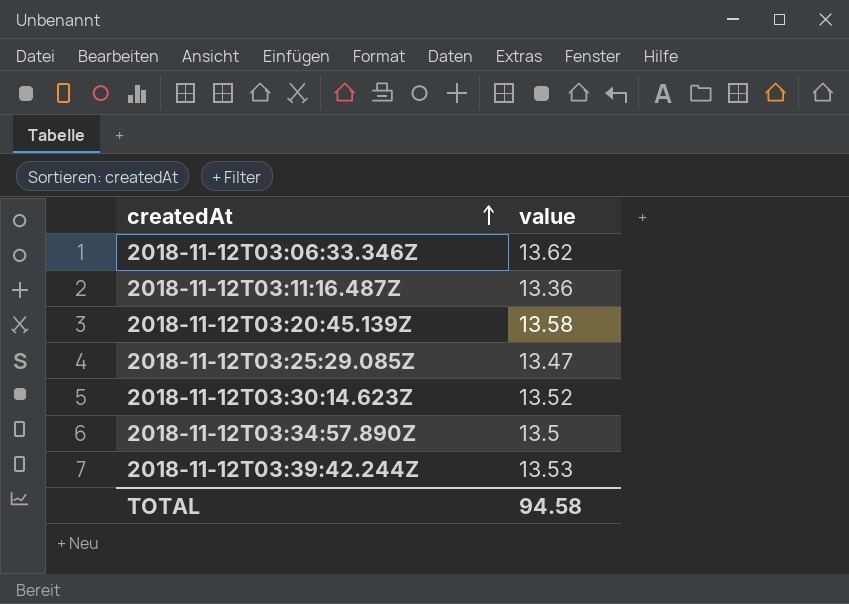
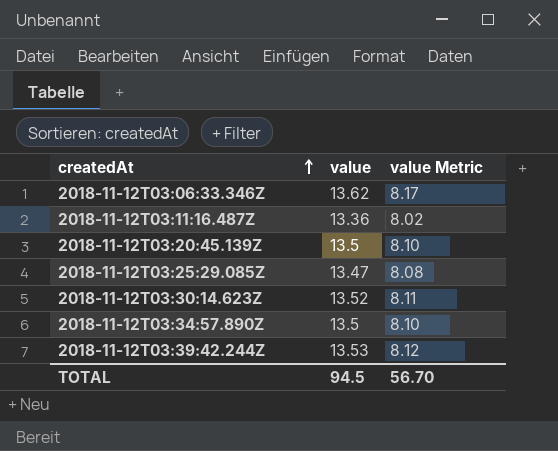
column value Metric | formula: none -> [value] * 0.6
2018-11-12T03:20:45.139Z | value: 13.58 -> 13.5
TOTAL | value: 94.58 -> 94.5

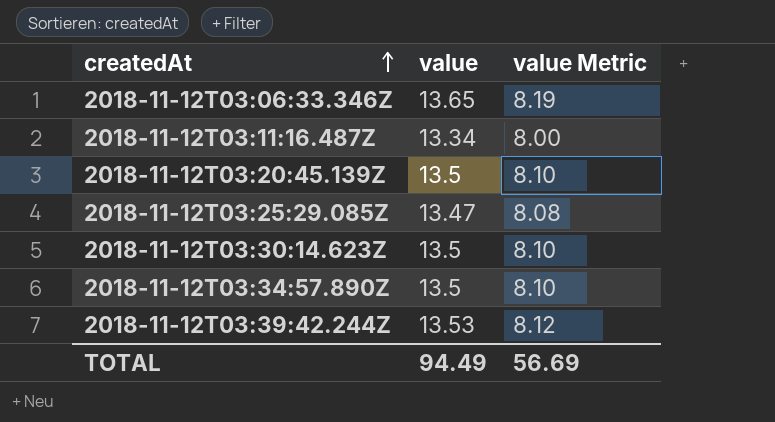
2018-11-12T03:06:33.346Z | value: 13.62 -> 13.65
2018-11-12T03:06:33.346Z | value Metric: 8.17 -> 8.19
2018-11-12T03:11:16.487Z | value: 13.36 -> 13.34
2018-11-12T03:11:16.487Z | value Metric: 8.02 -> 8.00
2018-11-12T03:30:14.623Z | value: 13.52 -> 13.5
2018-11-12T03:30:14.623Z | value Metric: 8.11 -> 8.10
TOTAL | value: 94.5 -> 94.49
TOTAL | value Metric: 56.70 -> 56.69

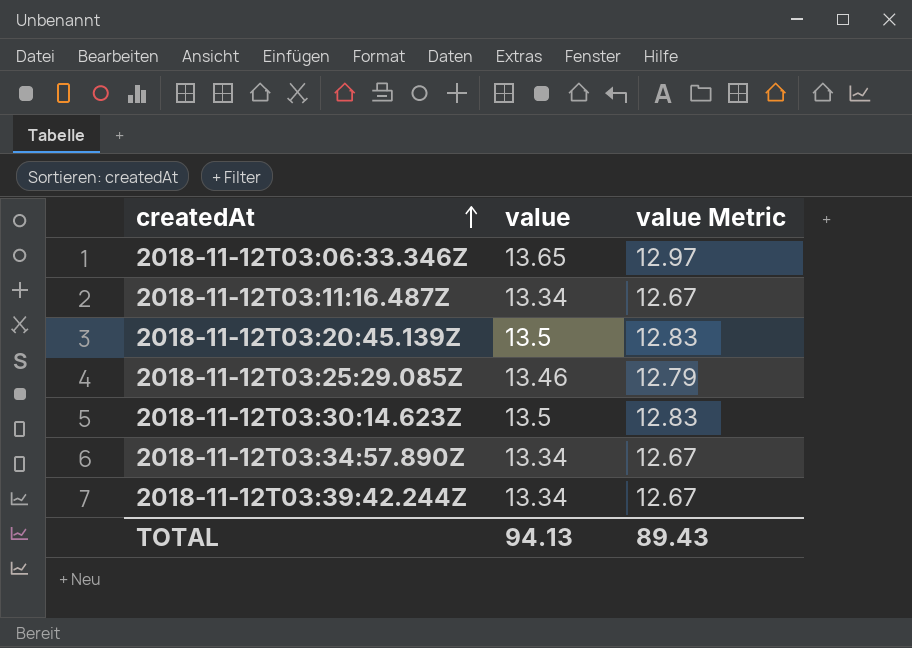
column value Metric | formula: [value] * 0.6 -> [value] * 0.95
2018-11-12T03:25:29.085Z | value: 13.47 -> 13.46
2018-11-12T03:34:57.890Z | value: 13.5 -> 13.34
2018-11-12T03:39:42.244Z | value: 13.53 -> 13.34
TOTAL | value: 94.49 -> 94.13
TOTAL | value Metric: 56.69 -> 89.43

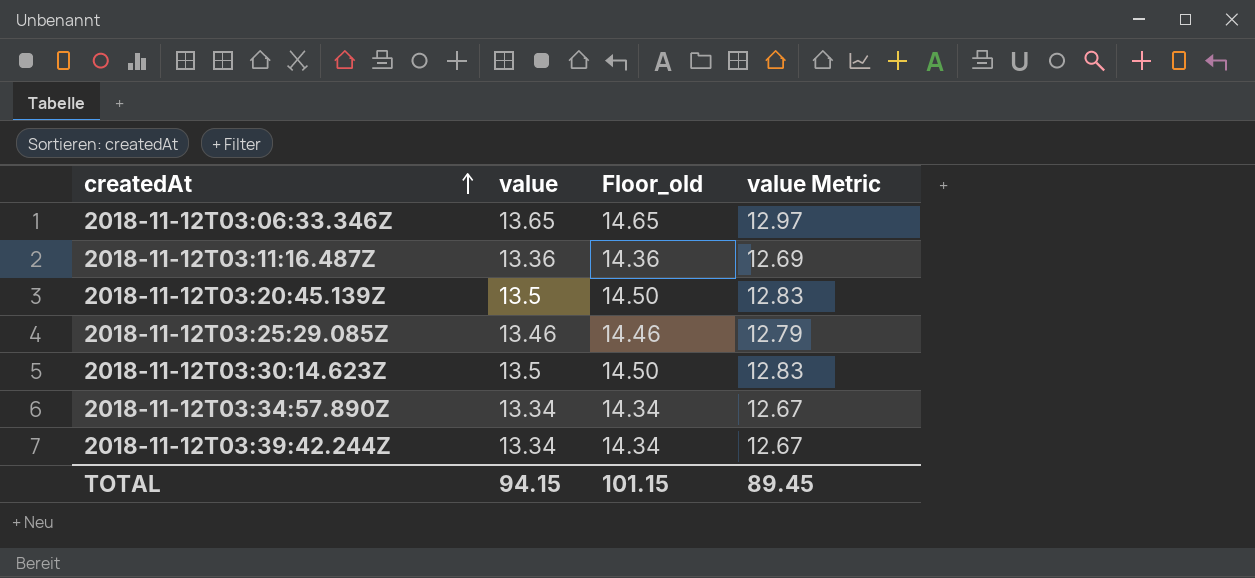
column Floor_old | formula: none -> [value] + 1
2018-11-12T03:11:16.487Z | value: 13.34 -> 13.36
2018-11-12T03:11:16.487Z | value Metric: 12.67 -> 12.69
TOTAL | value: 94.13 -> 94.15
TOTAL | value Metric: 89.43 -> 89.45

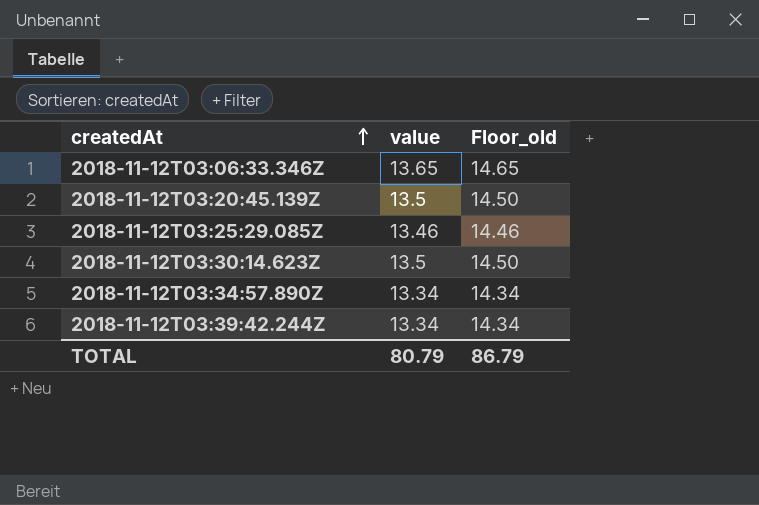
column value Metric | formula: [value] * 0.95 -> none
row 2018-11-12T03:11:16.487Z: 13.36 | 14.36 | 12.69 -> none
TOTAL | value: 94.15 -> 80.79
TOTAL | Floor_old: 101.15 -> 86.79

